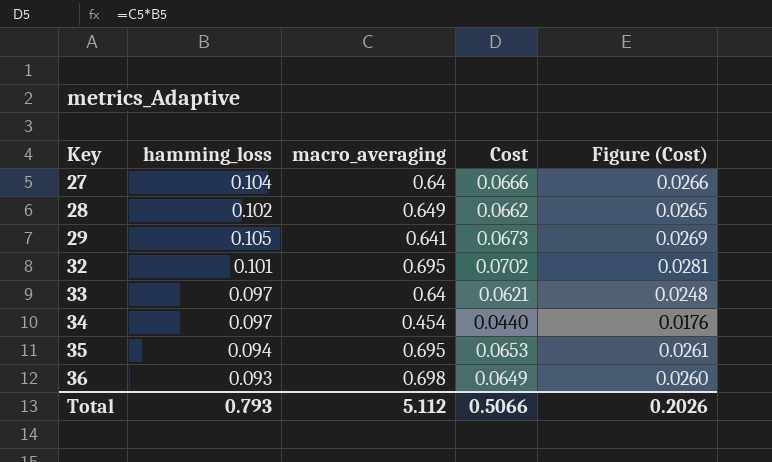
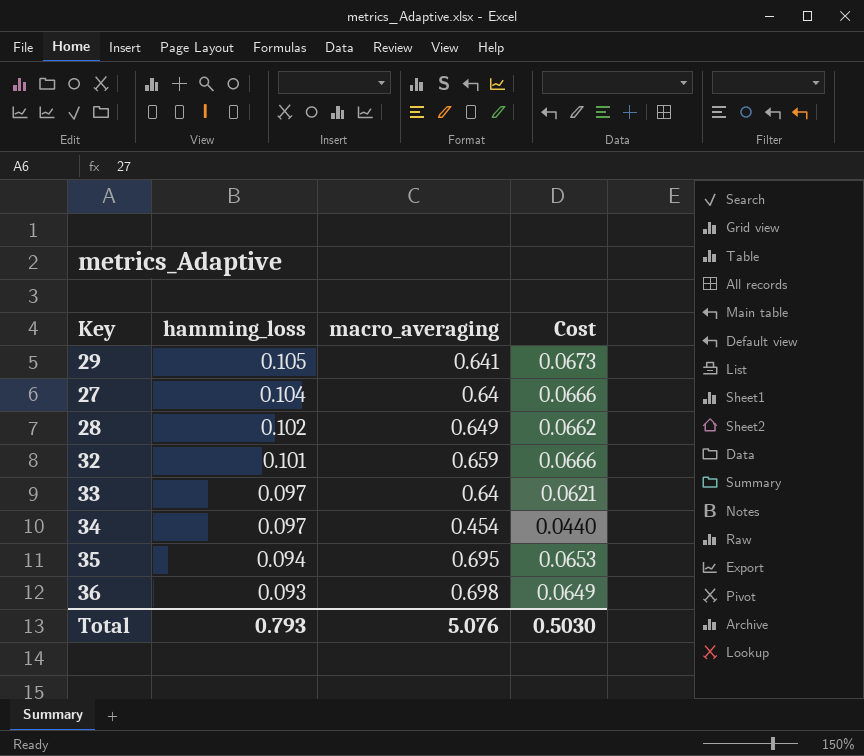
row order: Key ascending -> hamming_loss descending
column Figure (Cost) | formula: [Cost] * 0.4 -> none
32 | macro_averaging: 0.695 -> 0.659
32 | Cost: 0.0702 -> 0.0666
Total | macro_averaging: 5.112 -> 5.076
Total | Cost: 0.5066 -> 0.5030

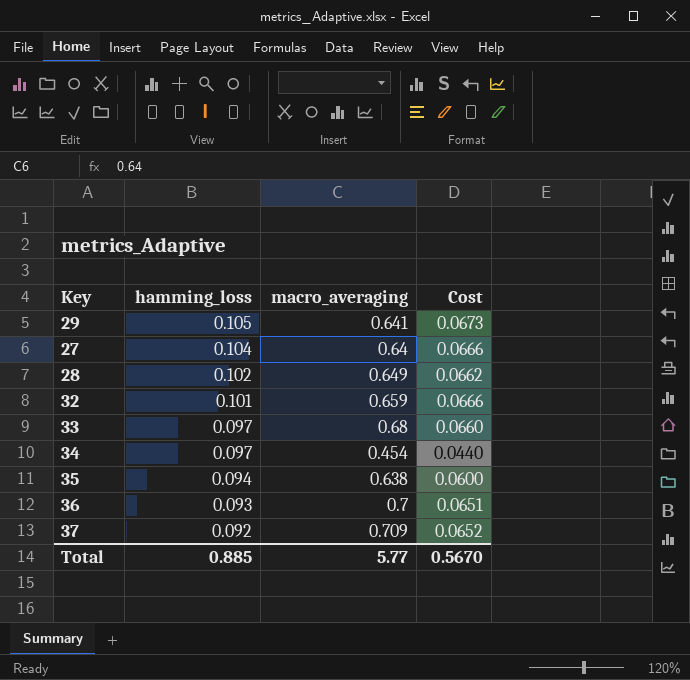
33 | macro_averaging: 0.64 -> 0.68
33 | Cost: 0.0621 -> 0.0660
35 | macro_averaging: 0.695 -> 0.638
35 | Cost: 0.0653 -> 0.0600
36 | macro_averaging: 0.698 -> 0.7
36 | Cost: 0.0649 -> 0.0651
row 37: none -> 0.092 | 0.709 | 0.0652
Total | hamming_loss: 0.793 -> 0.885
Total | macro_averaging: 5.076 -> 5.77
Total | Cost: 0.5030 -> 0.5670

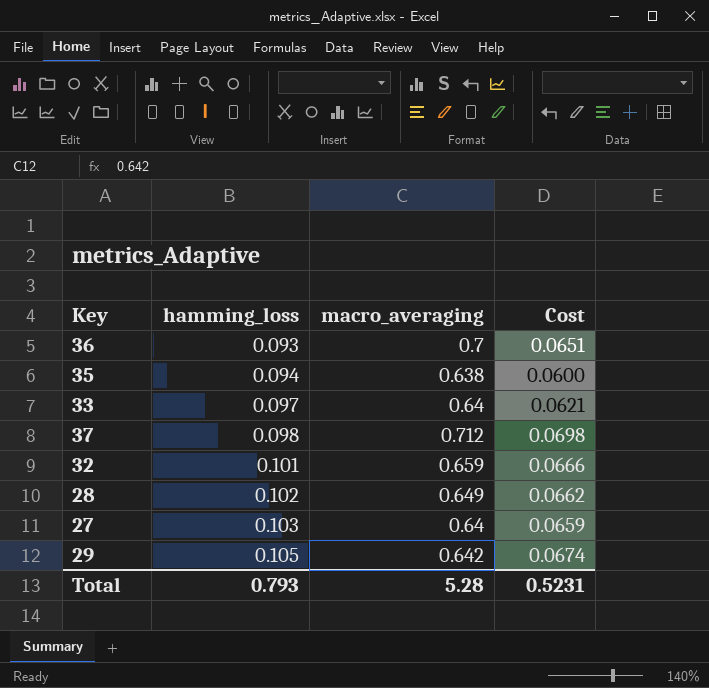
row order: hamming_loss descending -> hamming_loss ascending
row 34: 0.097 | 0.454 | 0.0440 -> none
33 | macro_averaging: 0.68 -> 0.64
33 | Cost: 0.0660 -> 0.0621
37 | hamming_loss: 0.092 -> 0.098
37 | macro_averaging: 0.709 -> 0.712
37 | Cost: 0.0652 -> 0.0698
27 | hamming_loss: 0.104 -> 0.103
27 | Cost: 0.0666 -> 0.0659
29 | macro_averaging: 0.641 -> 0.642
29 | Cost: 0.0673 -> 0.0674
Total | hamming_loss: 0.885 -> 0.793
Total | macro_averaging: 5.77 -> 5.28
Total | Cost: 0.5670 -> 0.5231

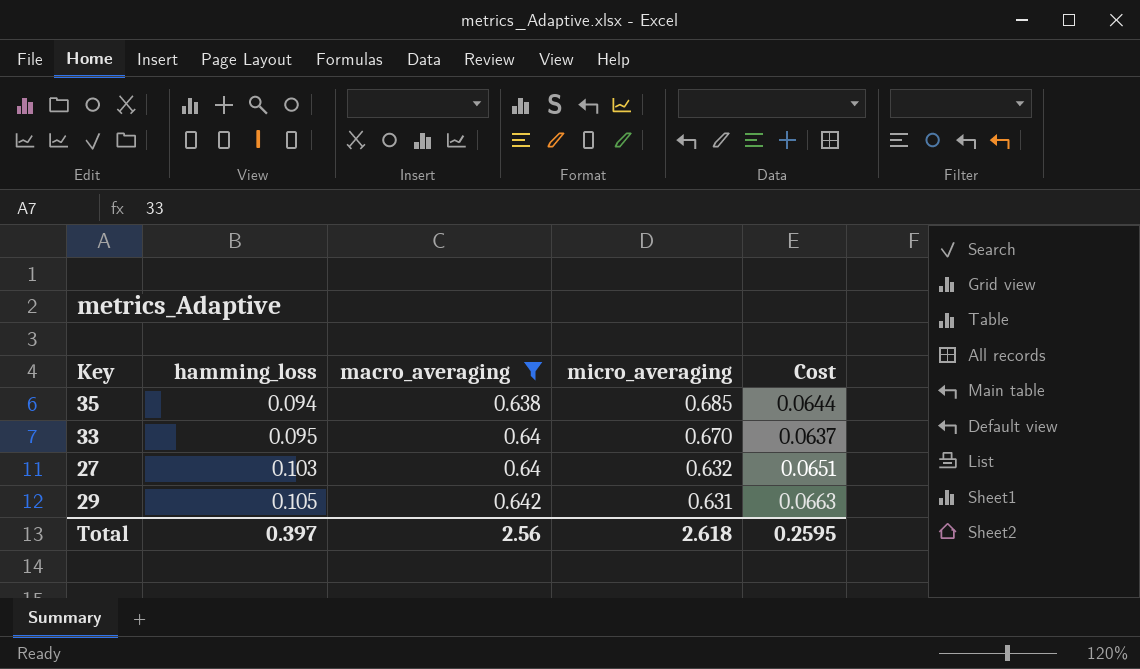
filter: none -> macro_averaging <= 0.642
column micro_averaging | position: none -> 4
column Cost | formula: [hamming_loss] * [macro_averaging] -> [hamming_loss] * [micro_averaging]
33 | hamming_loss: 0.097 -> 0.095
Total | hamming_loss: 0.793 -> 0.397
Total | macro_averaging: 5.28 -> 2.56
Total | Cost: 0.5231 -> 0.2595

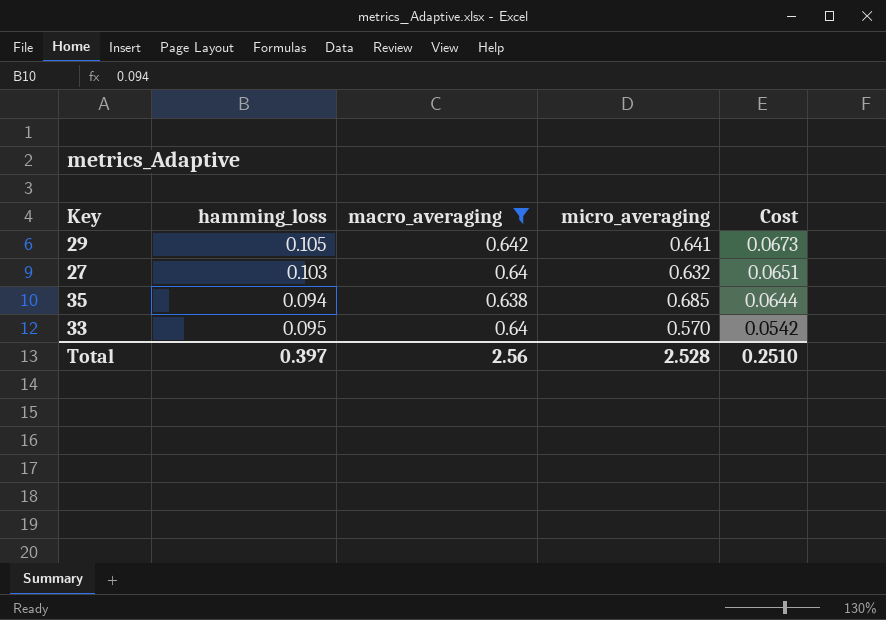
row order: hamming_loss ascending -> Cost descending
29 | micro_averaging: 0.631 -> 0.641
29 | Cost: 0.0663 -> 0.0673
33 | micro_averaging: 0.670 -> 0.570
33 | Cost: 0.0637 -> 0.0542
Total | micro_averaging: 2.618 -> 2.528
Total | Cost: 0.2595 -> 0.2510

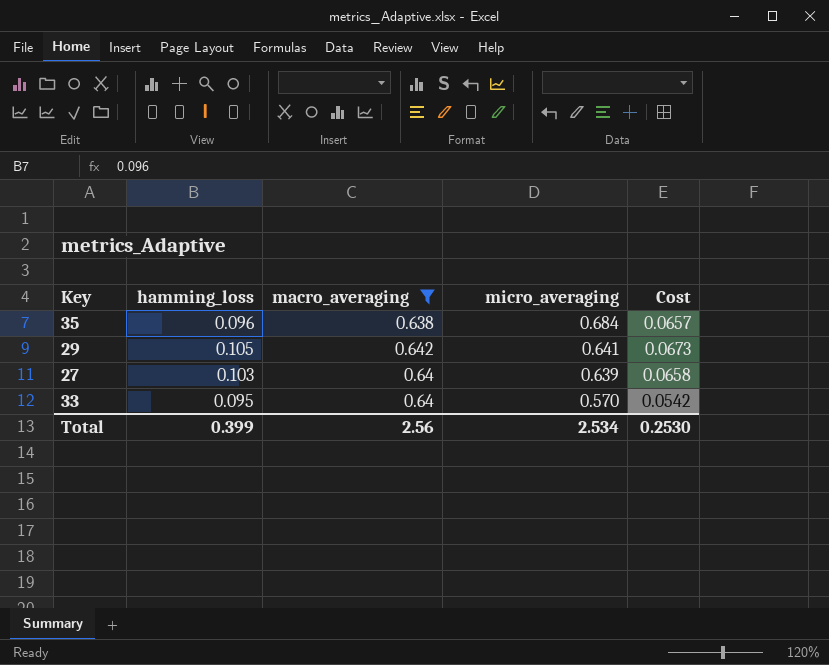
row order: Cost descending -> micro_averaging descending
35 | hamming_loss: 0.094 -> 0.096
35 | micro_averaging: 0.685 -> 0.684
35 | Cost: 0.0644 -> 0.0657
27 | micro_averaging: 0.632 -> 0.639
27 | Cost: 0.0651 -> 0.0658
Total | hamming_loss: 0.397 -> 0.399
Total | micro_averaging: 2.528 -> 2.534
Total | Cost: 0.2510 -> 0.2530

